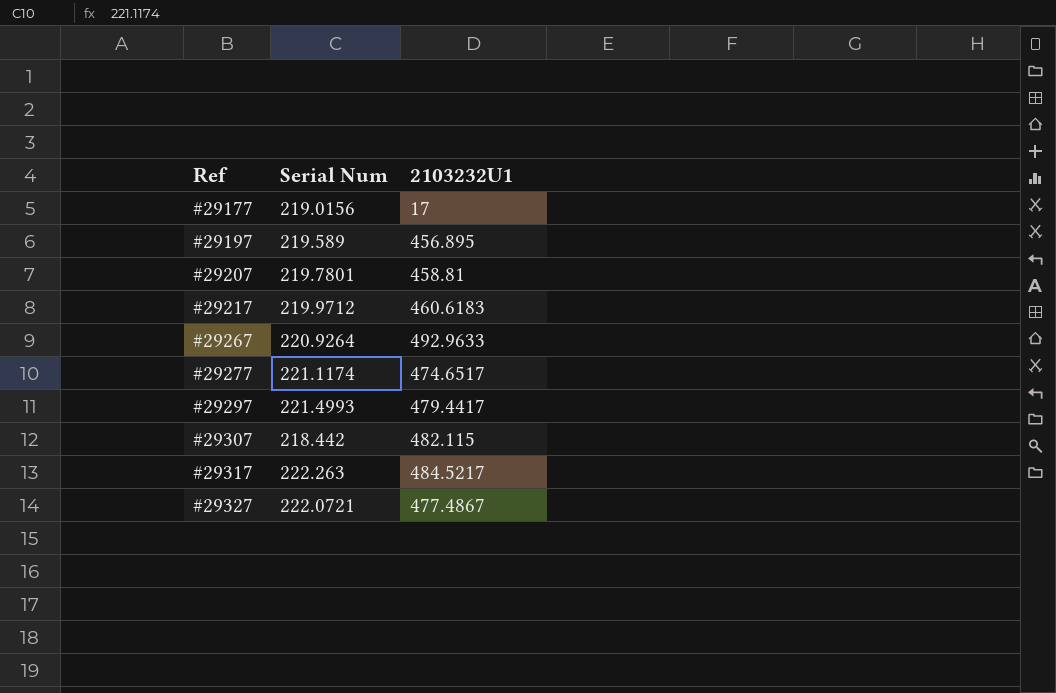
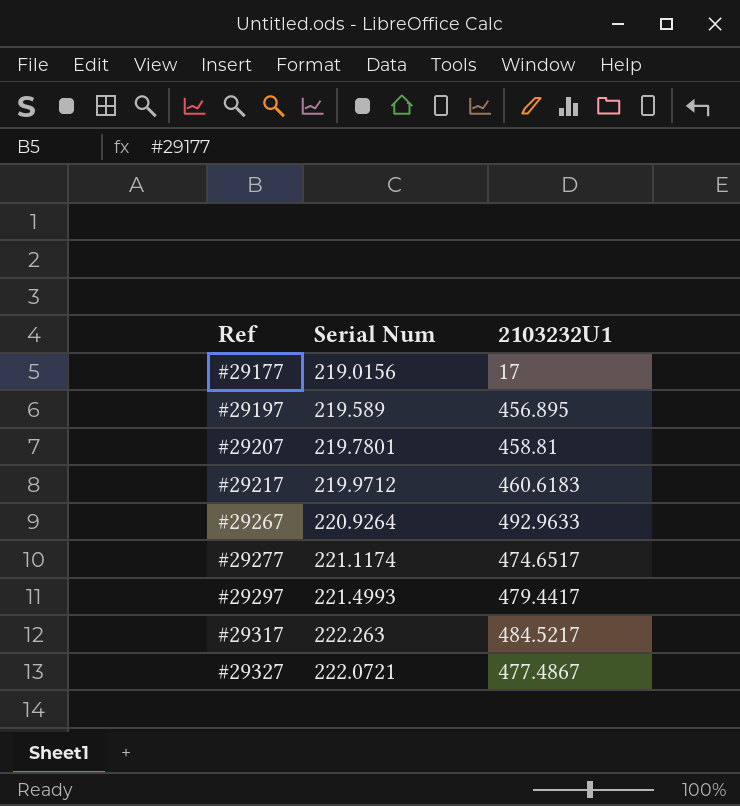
row #29307: 218.442 | 482.115 -> none

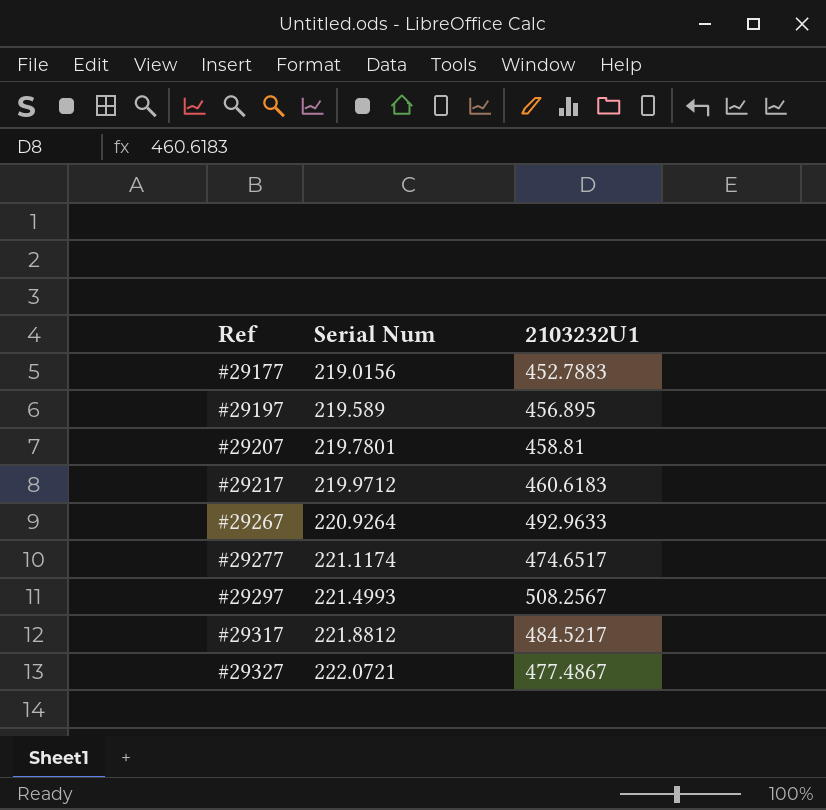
#29177 | 2103232U1: 17 -> 452.7883
#29297 | 2103232U1: 479.4417 -> 508.2567
#29317 | Serial Num: 222.263 -> 221.8812

